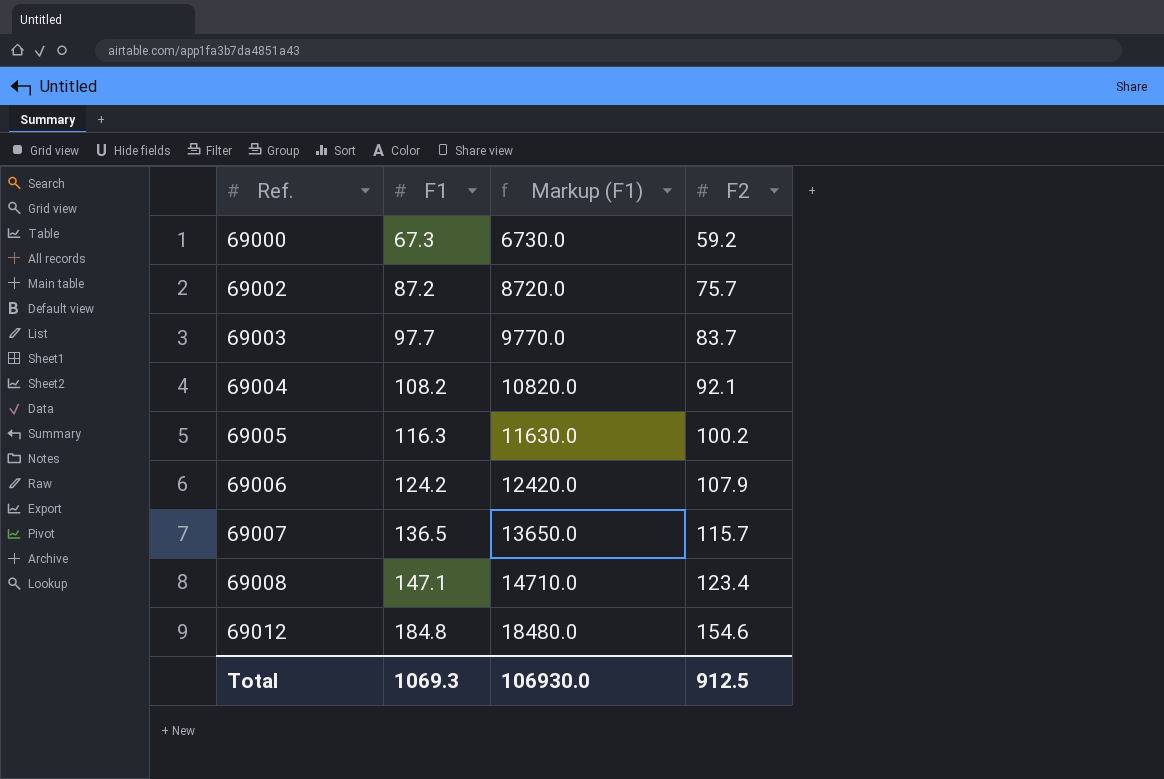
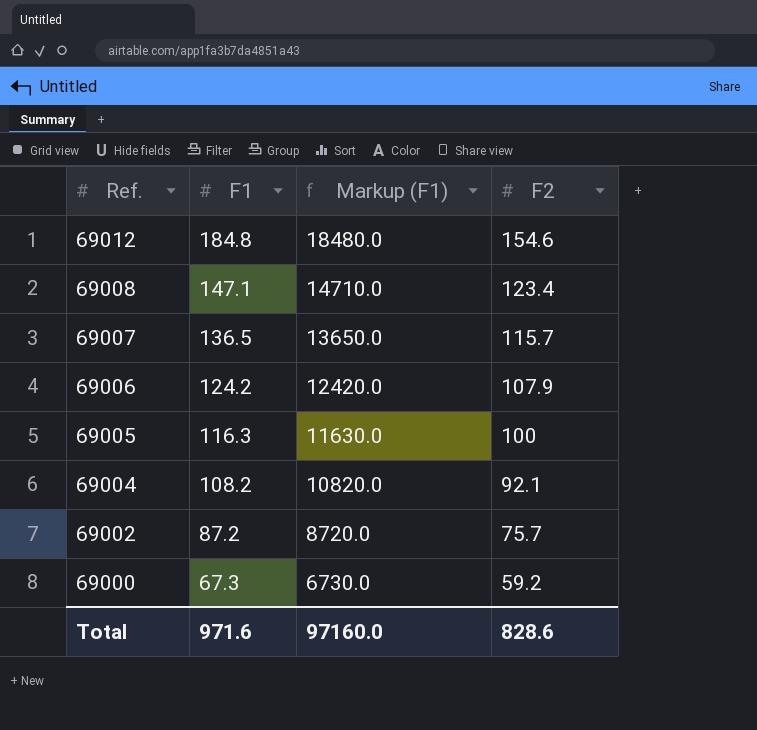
row order: Ref. ascending -> Ref. descending
row 69003: 97.7 | 9770.0 | 83.7 -> none
69005 | F2: 100.2 -> 100
Total | F1: 1069.3 -> 971.6
Total | Markup (F1): 106930.0 -> 97160.0
Total | F2: 912.5 -> 828.6

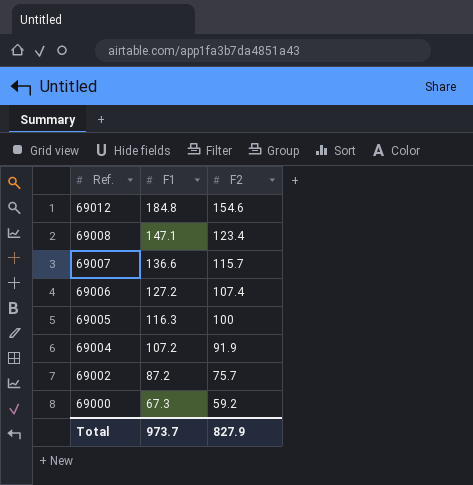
column Markup (F1) | formula: [F1] * 100 -> none
69007 | F1: 136.5 -> 136.6
69006 | F1: 124.2 -> 127.2
69006 | F2: 107.9 -> 107.4
69004 | F1: 108.2 -> 107.2
69004 | F2: 92.1 -> 91.9
Total | F1: 971.6 -> 973.7
Total | F2: 828.6 -> 827.9

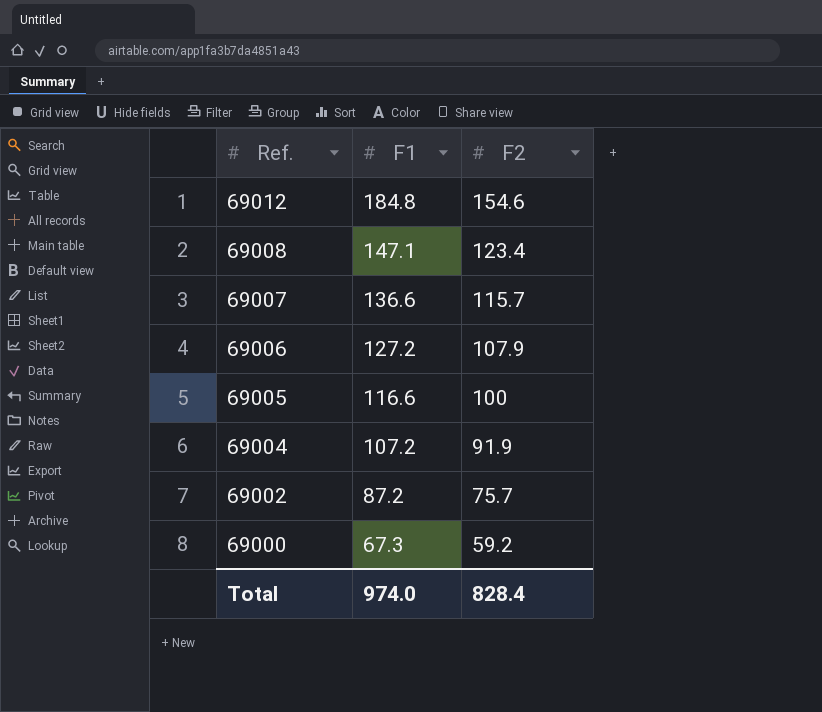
69006 | F2: 107.4 -> 107.9
69005 | F1: 116.3 -> 116.6
Total | F1: 973.7 -> 974.0
Total | F2: 827.9 -> 828.4

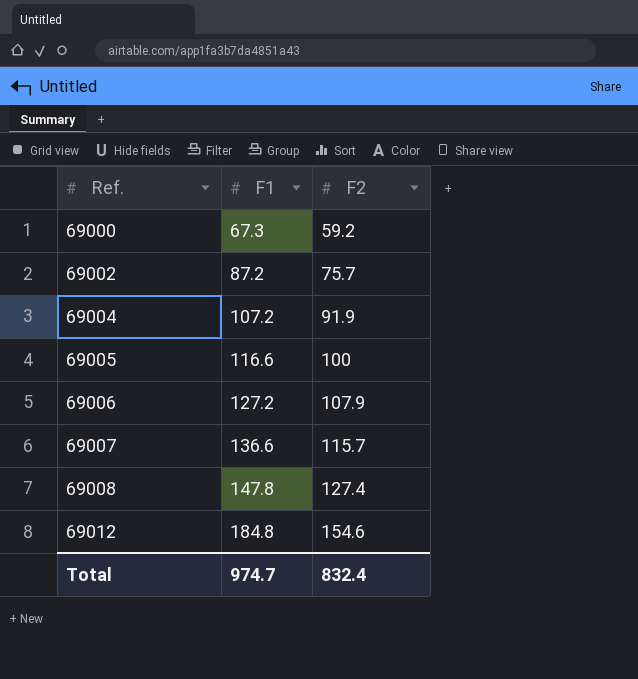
row order: Ref. descending -> Ref. ascending
69008 | F1: 147.1 -> 147.8
69008 | F2: 123.4 -> 127.4
Total | F1: 974.0 -> 974.7
Total | F2: 828.4 -> 832.4

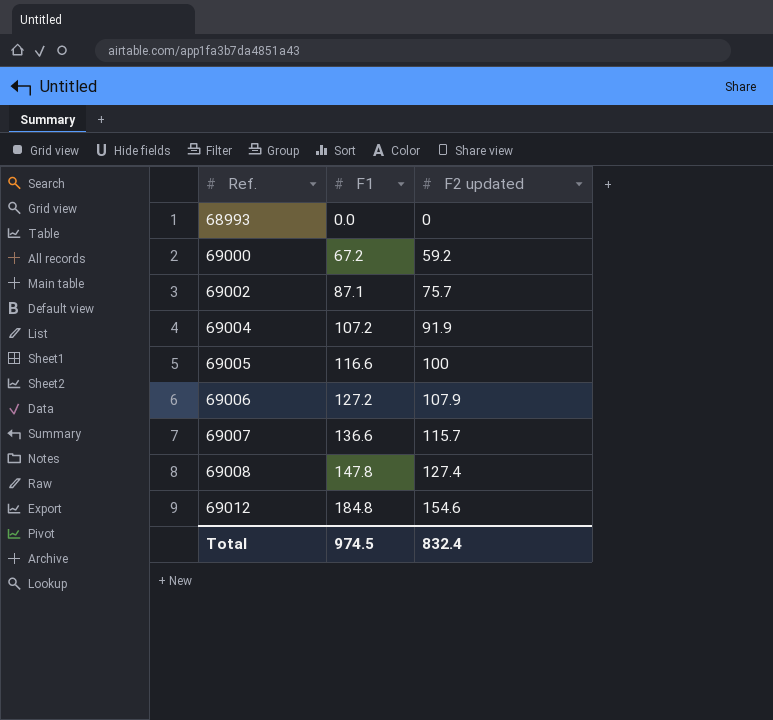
column name: F2 -> F2 updated
row 68993: none -> 0.0 | 0
69000 | F1: 67.3 -> 67.2
69002 | F1: 87.2 -> 87.1
Total | F1: 974.7 -> 974.5

